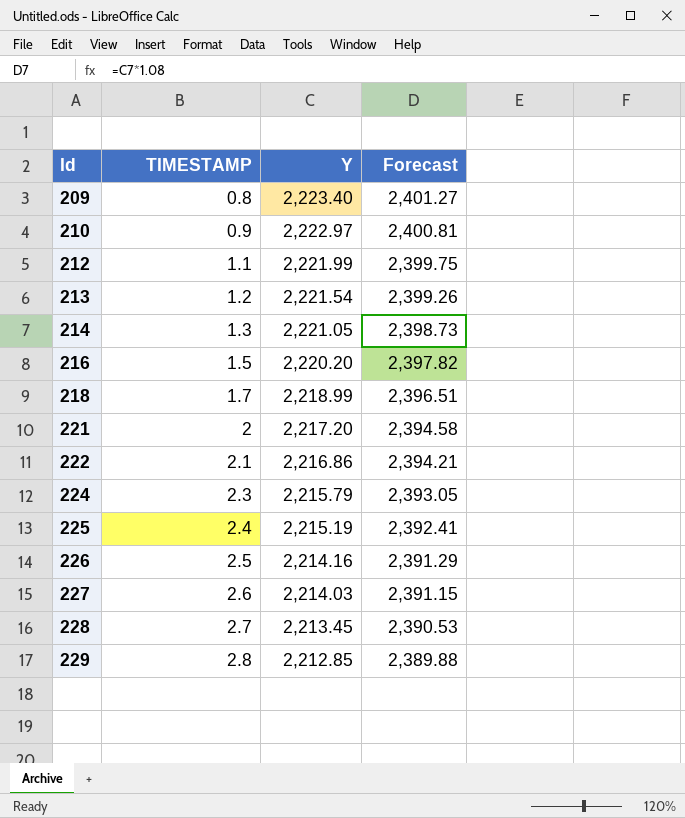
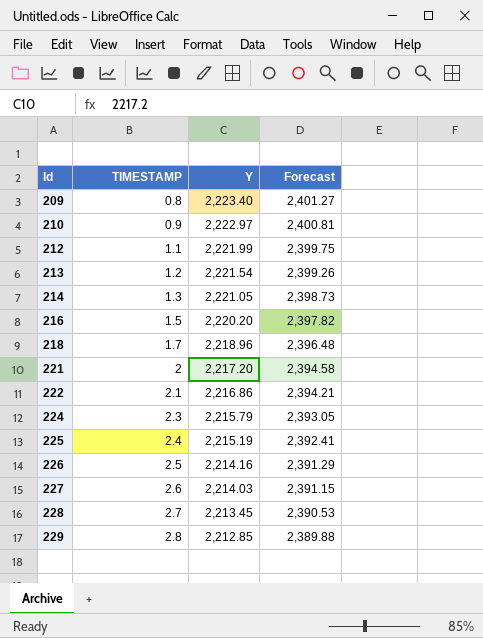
218 | Y: 2,218.99 -> 2,218.96
218 | Forecast: 2,396.51 -> 2,396.48

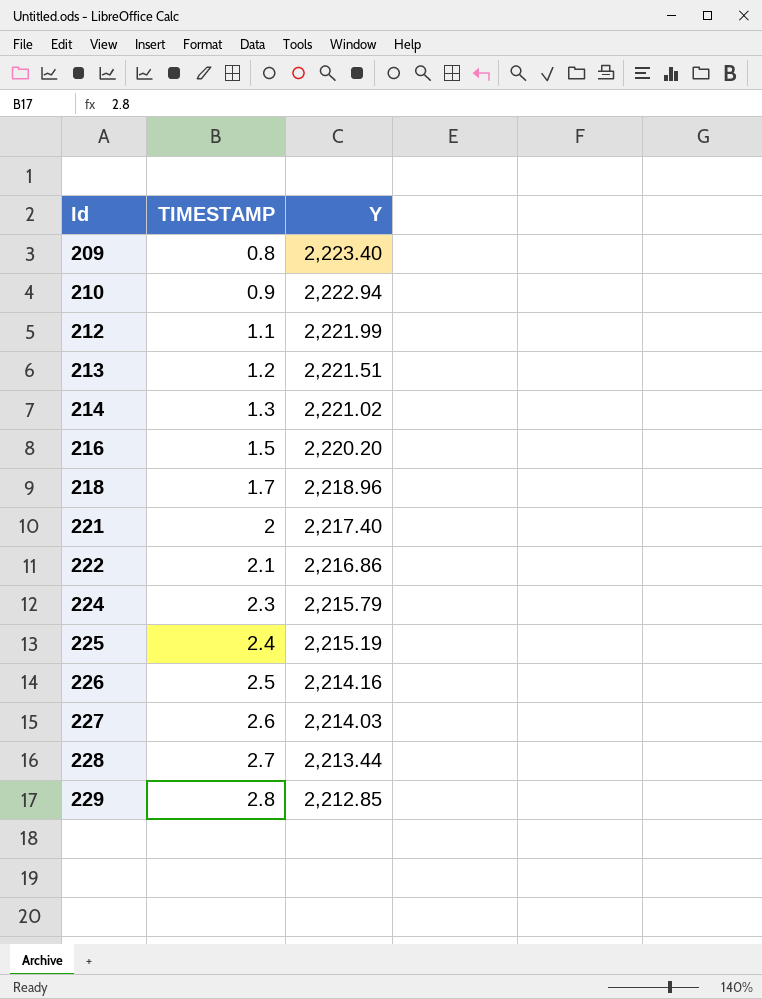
column Forecast | formula: [Y] * 1.08 -> none
210 | Y: 2,222.97 -> 2,222.94
213 | Y: 2,221.54 -> 2,221.51
214 | Y: 2,221.05 -> 2,221.02
221 | Y: 2,217.20 -> 2,217.40
228 | Y: 2,213.45 -> 2,213.44

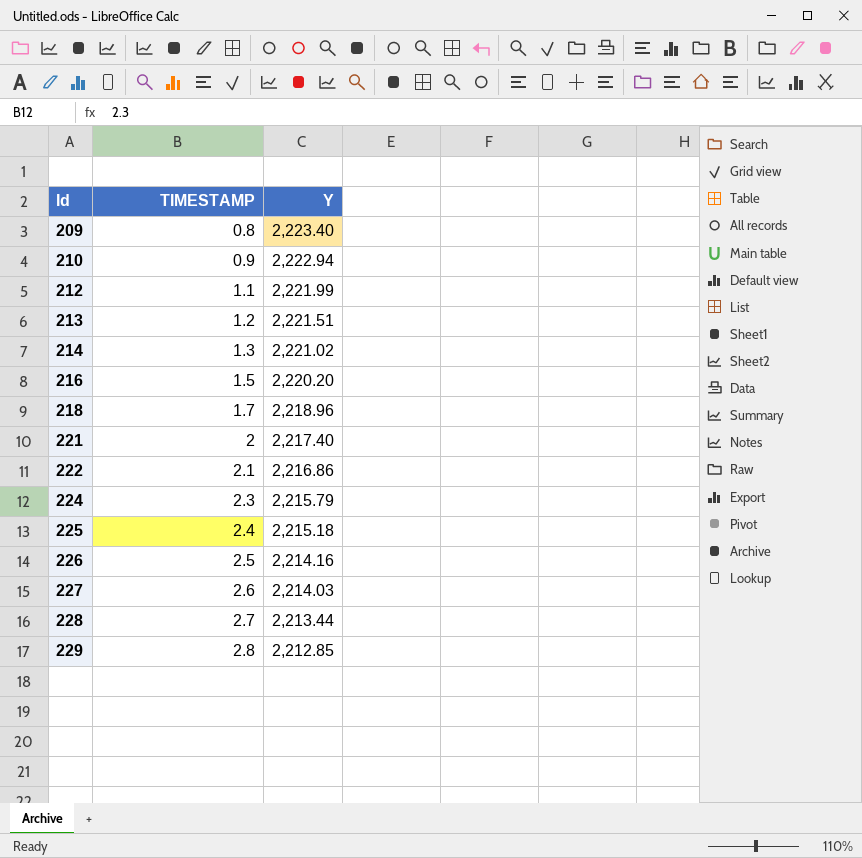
225 | Y: 2,215.19 -> 2,215.18

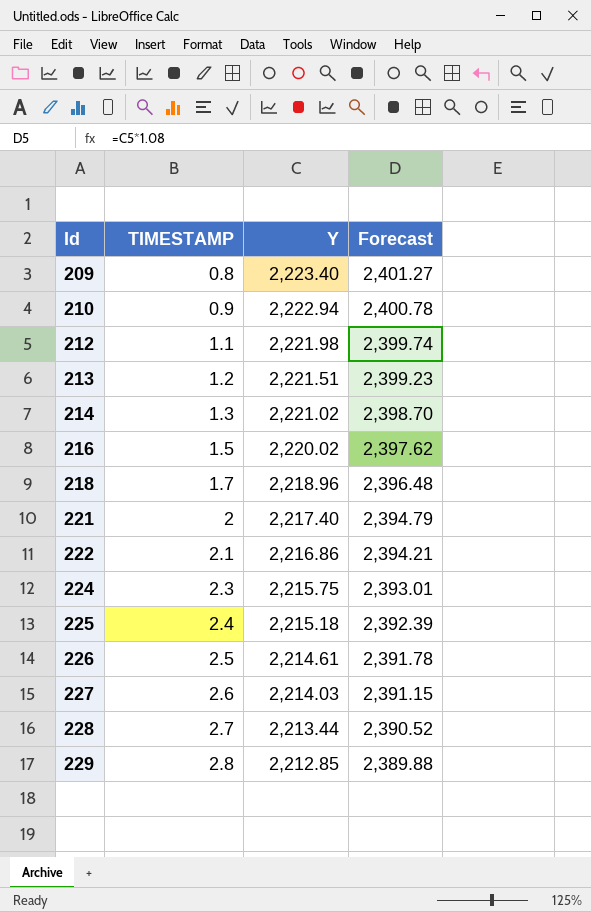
column Forecast | formula: none -> [Y] * 1.08
212 | Y: 2,221.99 -> 2,221.98
216 | Y: 2,220.20 -> 2,220.02
224 | Y: 2,215.79 -> 2,215.75
226 | Y: 2,214.16 -> 2,214.61

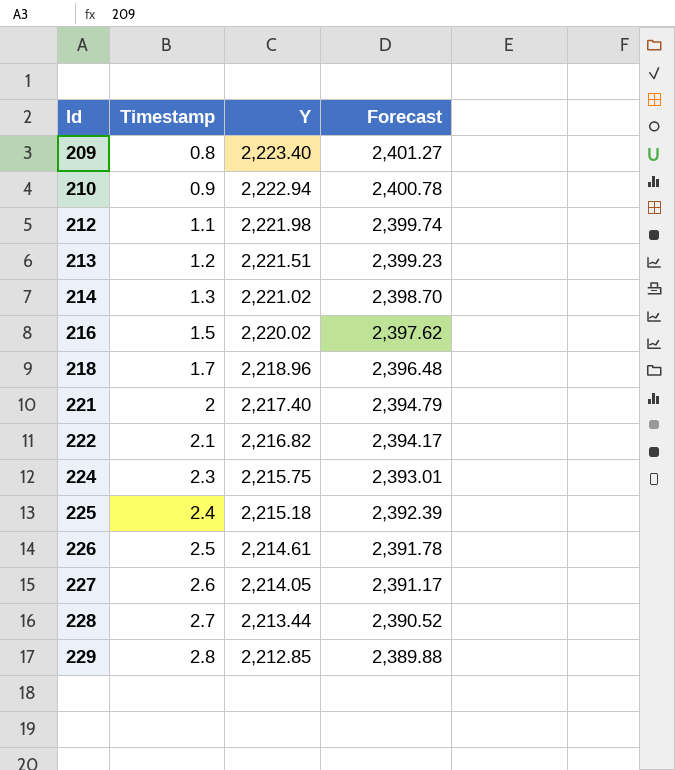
column name: TIMESTAMP -> Timestamp
222 | Y: 2,216.86 -> 2,216.82
222 | Forecast: 2,394.21 -> 2,394.17
227 | Y: 2,214.03 -> 2,214.05
227 | Forecast: 2,391.15 -> 2,391.17

